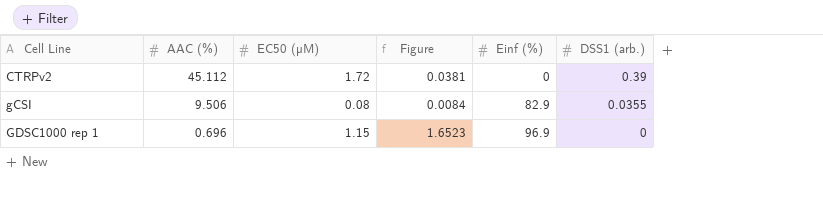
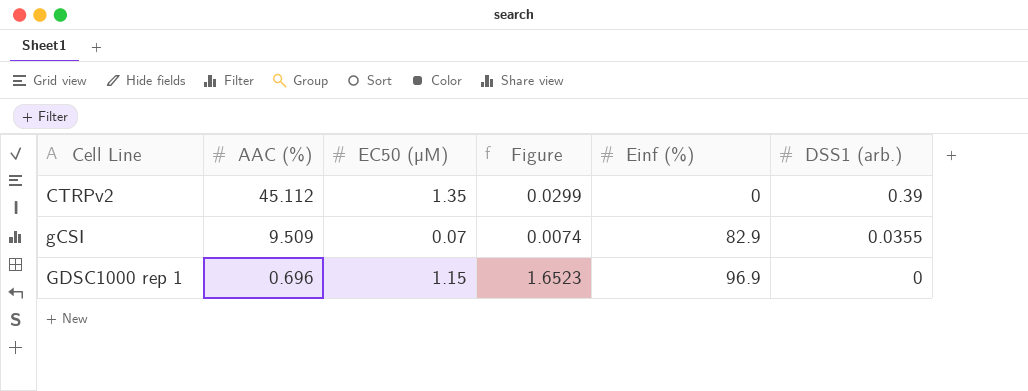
CTRPv2 | EC50 (µM): 1.72 -> 1.35
CTRPv2 | Figure: 0.0381 -> 0.0299
gCSI | AAC (%): 9.506 -> 9.509
gCSI | EC50 (µM): 0.08 -> 0.07
gCSI | Figure: 0.0084 -> 0.0074

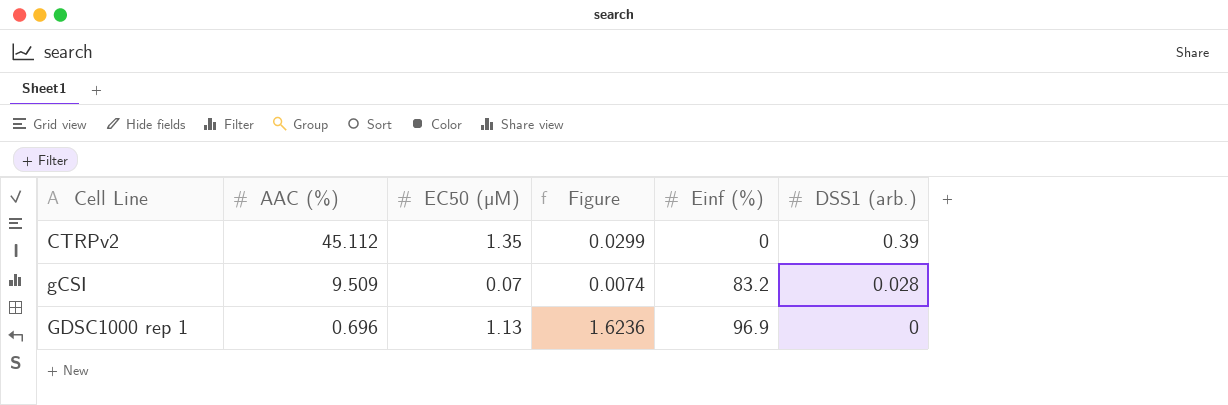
gCSI | Einf (%): 82.9 -> 83.2
gCSI | DSS1 (arb.): 0.0355 -> 0.028
GDSC1000 rep 1 | EC50 (µM): 1.15 -> 1.13
GDSC1000 rep 1 | Figure: 1.6523 -> 1.6236

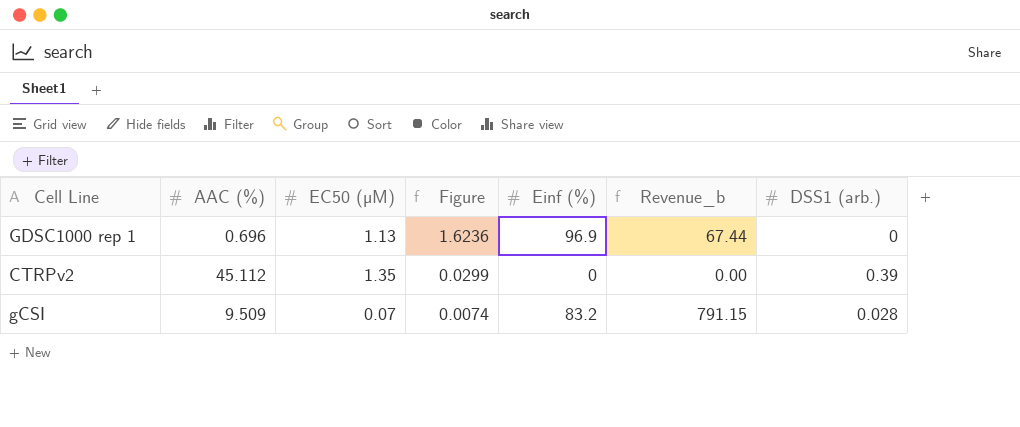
row order: Cell Line ascending -> Figure descending
column Revenue_b | formula: none -> [AAC (%)] * [Einf (%)]

